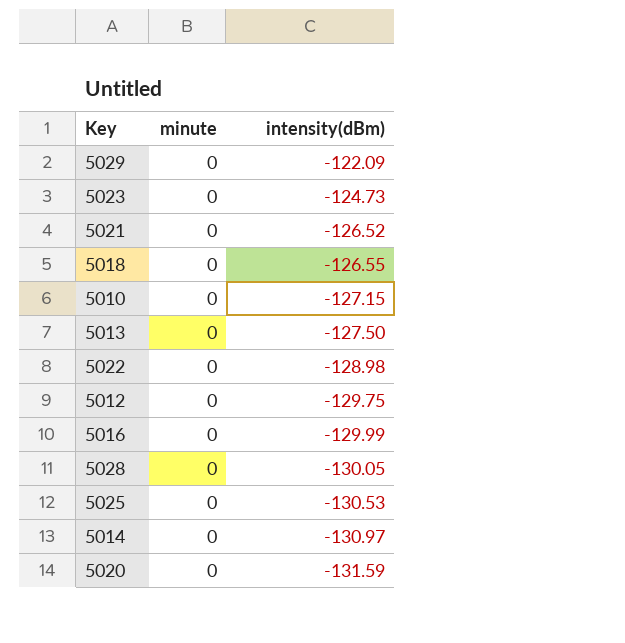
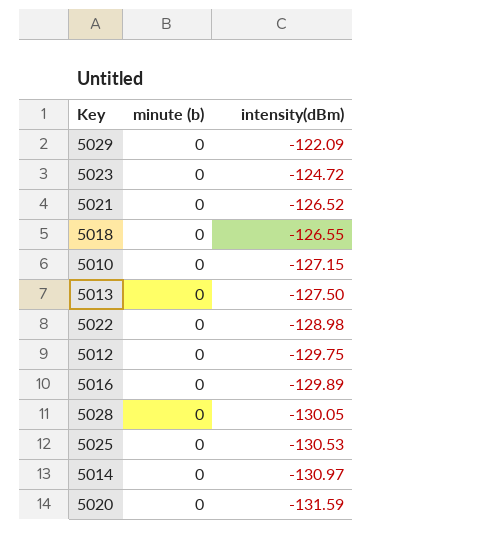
column name: minute -> minute (b)
5023 | intensity(dBm): -124.73 -> -124.72
5016 | intensity(dBm): -129.99 -> -129.89

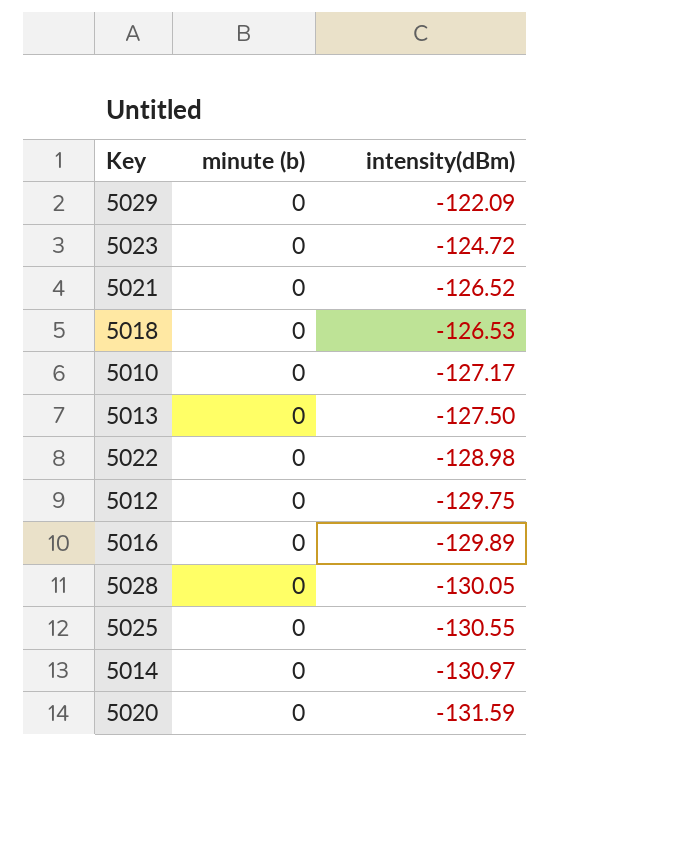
5018 | intensity(dBm): -126.55 -> -126.53
5010 | intensity(dBm): -127.15 -> -127.17
5025 | intensity(dBm): -130.53 -> -130.55

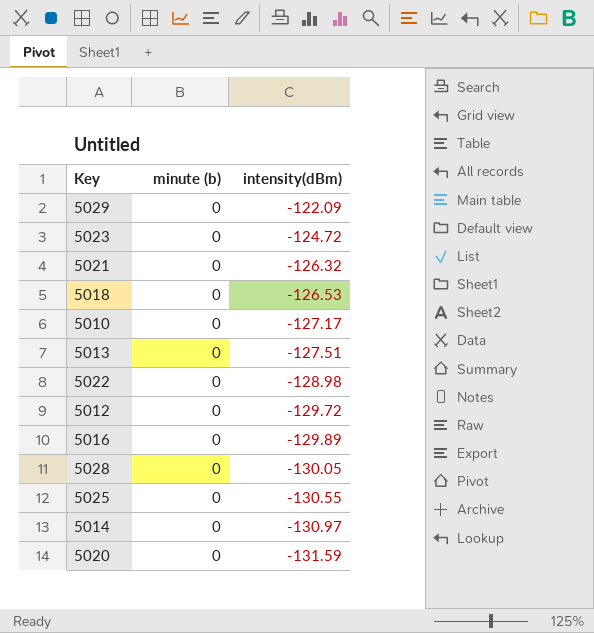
5021 | intensity(dBm): -126.52 -> -126.32
5013 | intensity(dBm): -127.50 -> -127.51
5012 | intensity(dBm): -129.75 -> -129.72

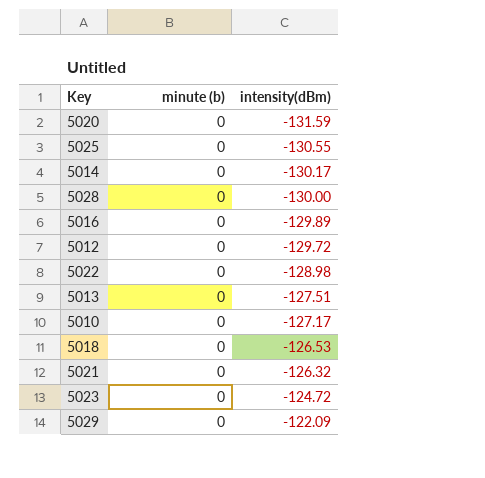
row order: intensity(dBm) descending -> intensity(dBm) ascending
5014 | intensity(dBm): -130.97 -> -130.17
5028 | intensity(dBm): -130.05 -> -130.00

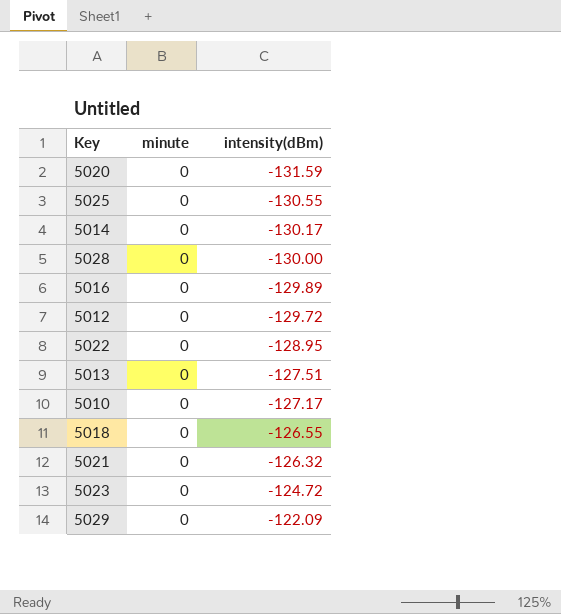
column name: minute (b) -> minute
5022 | intensity(dBm): -128.98 -> -128.95
5018 | intensity(dBm): -126.53 -> -126.55

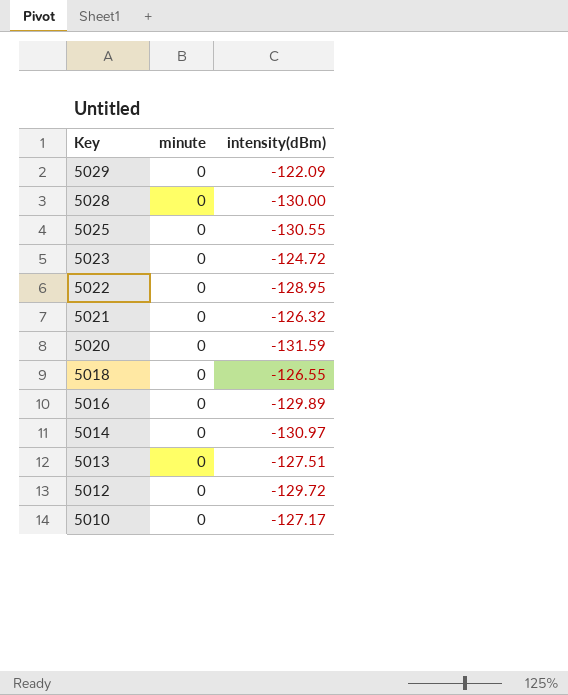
row order: intensity(dBm) ascending -> Key descending
5014 | intensity(dBm): -130.17 -> -130.97

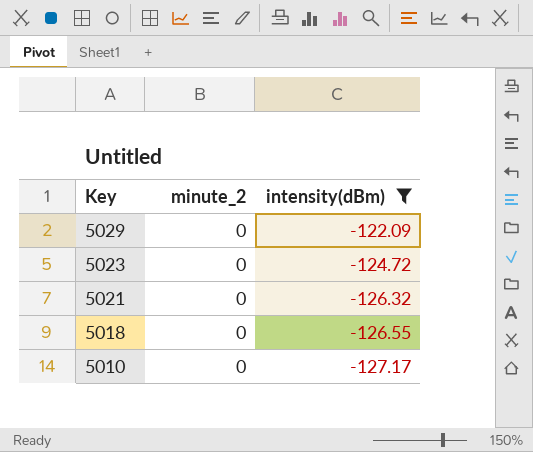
filter: none -> intensity(dBm) >= -127.17
column name: minute -> minute_2

